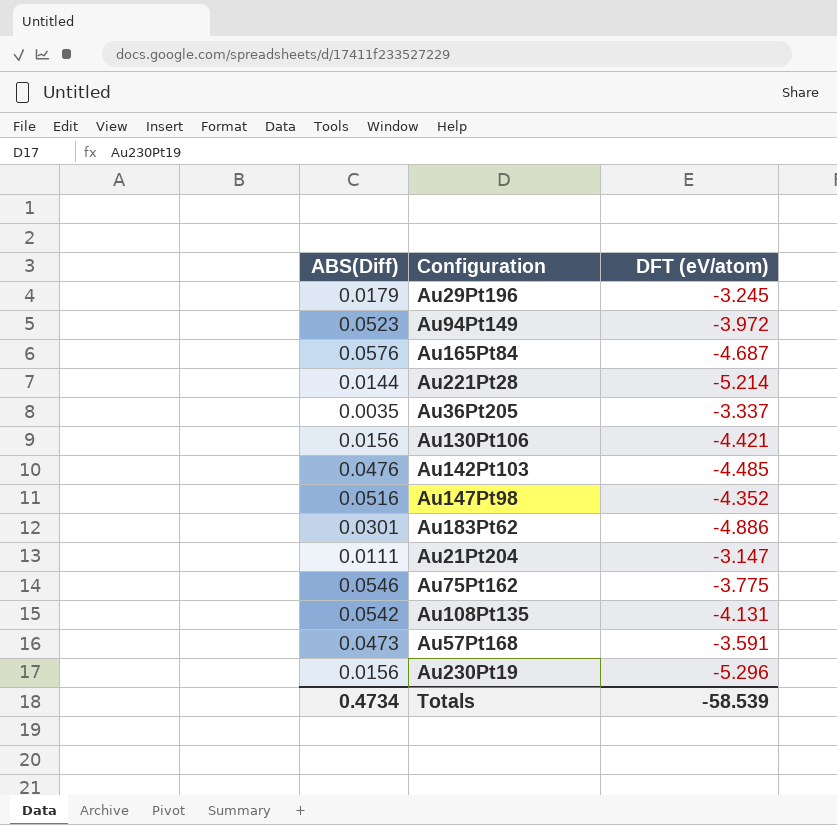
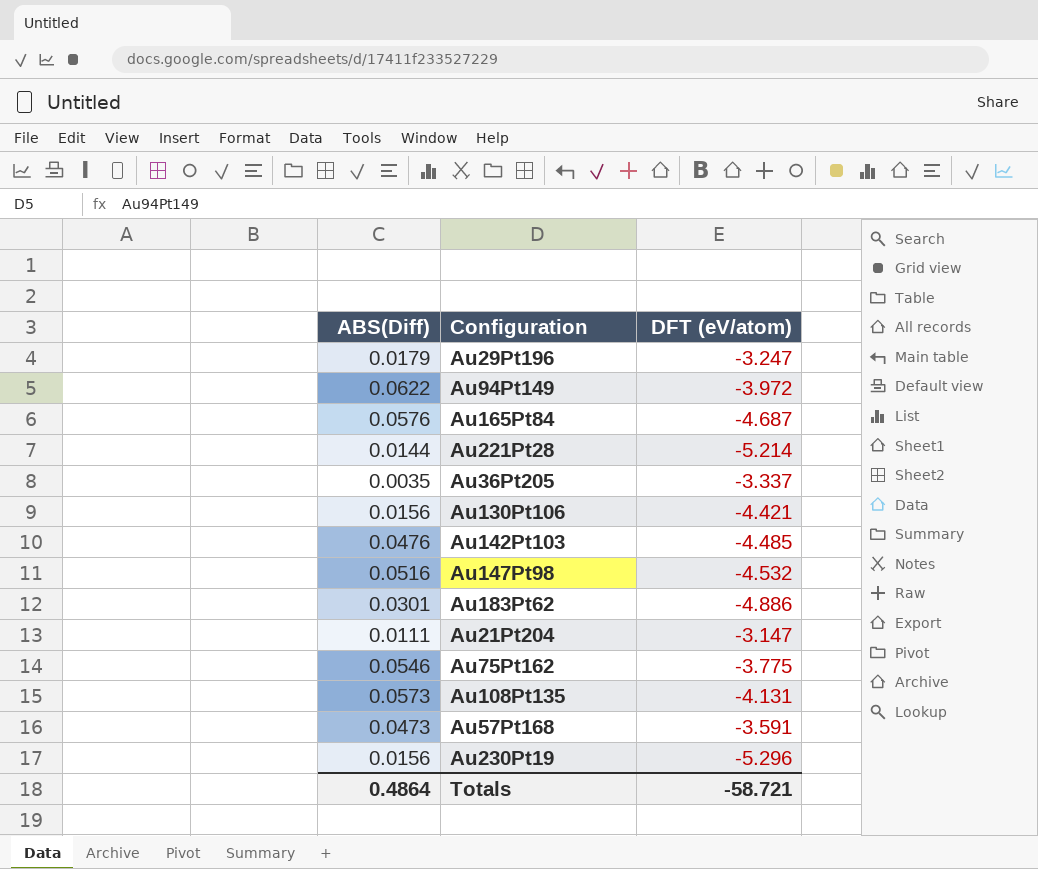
Au29Pt196 | DFT (eV/atom): -3.245 -> -3.247
Au94Pt149 | ABS(Diff): 0.0523 -> 0.0622
Au147Pt98 | DFT (eV/atom): -4.352 -> -4.532
Au108Pt135 | ABS(Diff): 0.0542 -> 0.0573
Totals | ABS(Diff): 0.4734 -> 0.4864
Totals | DFT (eV/atom): -58.539 -> -58.721

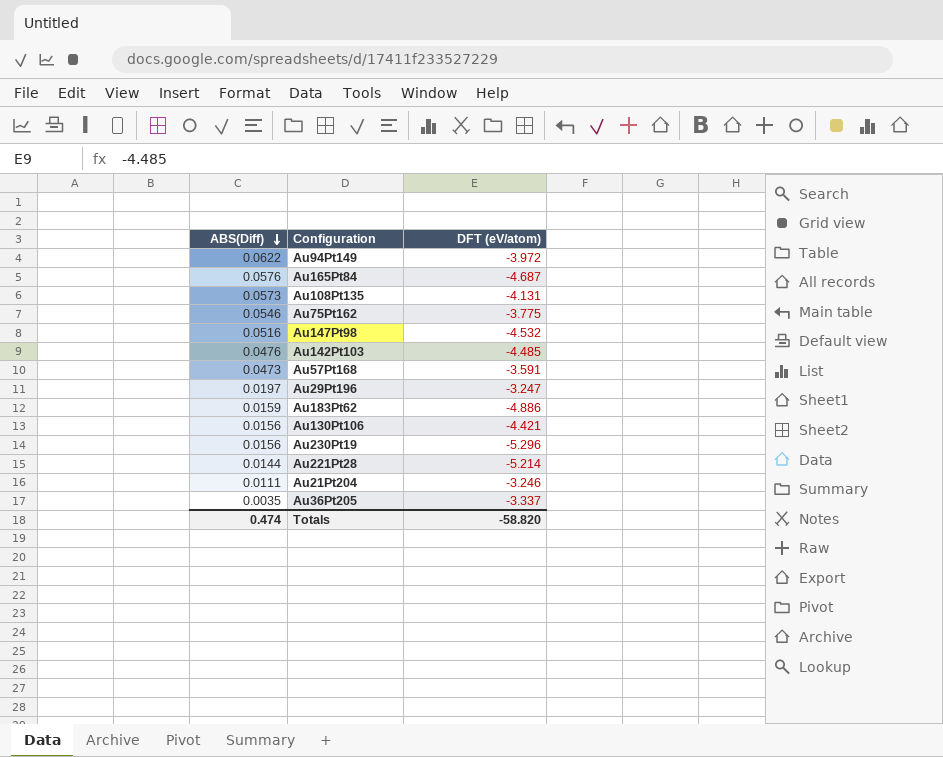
row order: none -> ABS(Diff) descending
Au29Pt196 | ABS(Diff): 0.0179 -> 0.0197
Au183Pt62 | ABS(Diff): 0.0301 -> 0.0159
Au21Pt204 | DFT (eV/atom): -3.147 -> -3.246
Totals | ABS(Diff): 0.4864 -> 0.474
Totals | DFT (eV/atom): -58.721 -> -58.820

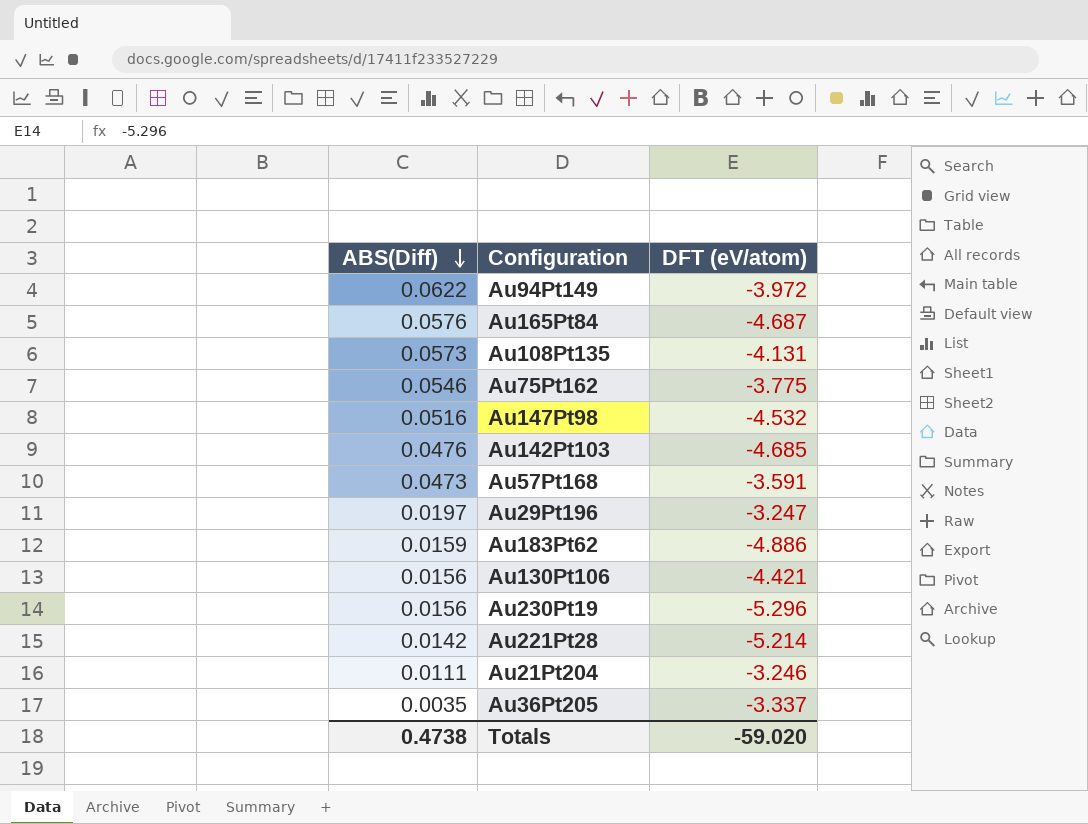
Au142Pt103 | DFT (eV/atom): -4.485 -> -4.685
Au221Pt28 | ABS(Diff): 0.0144 -> 0.0142
Totals | ABS(Diff): 0.474 -> 0.4738
Totals | DFT (eV/atom): -58.820 -> -59.020

